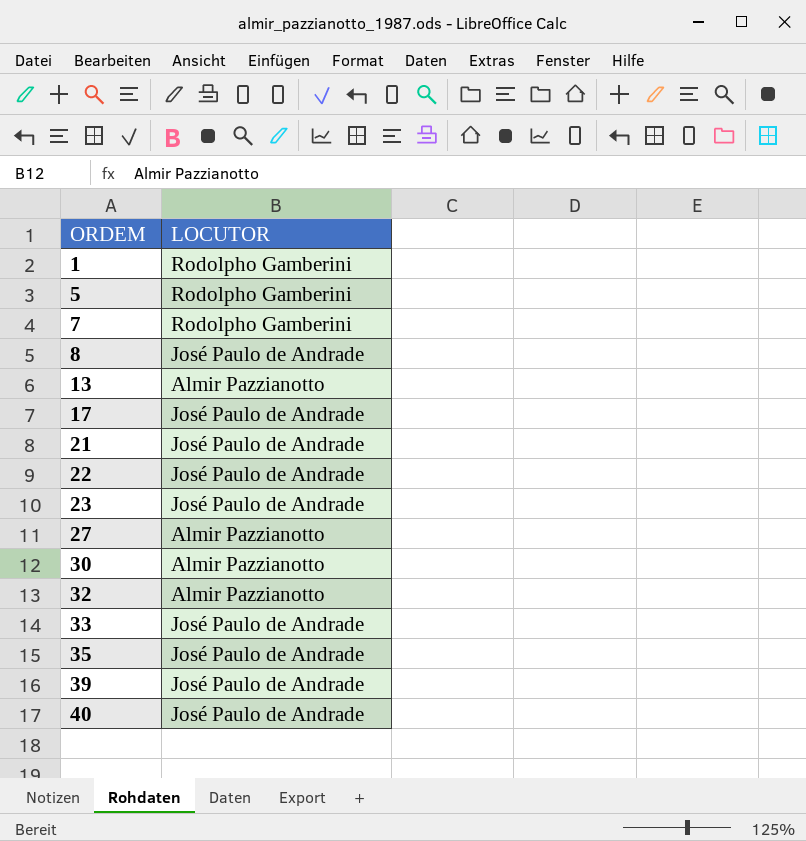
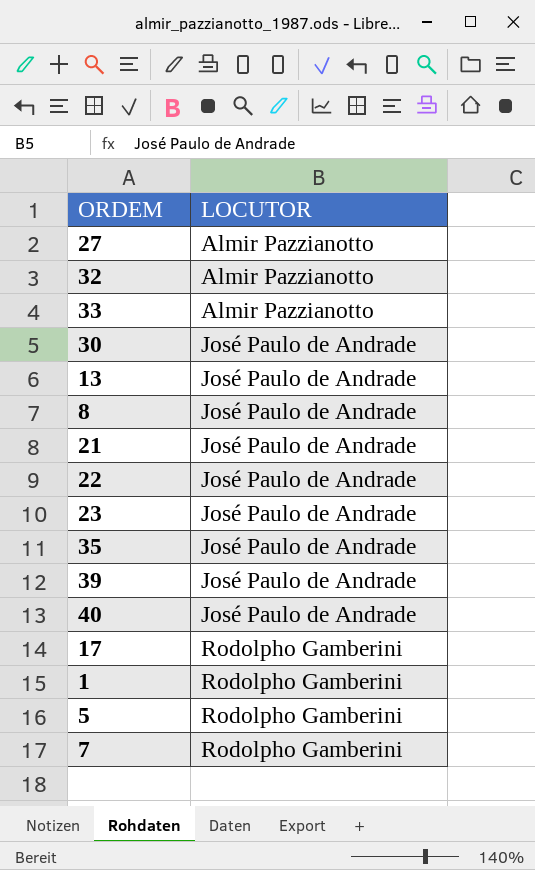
row order: ORDEM ascending -> LOCUTOR ascending
33 | LOCUTOR: José Paulo de Andrade -> Almir Pazzianotto
30 | LOCUTOR: Almir Pazzianotto -> José Paulo de Andrade
13 | LOCUTOR: Almir Pazzianotto -> José Paulo de Andrade
17 | LOCUTOR: José Paulo de Andrade -> Rodolpho Gamberini

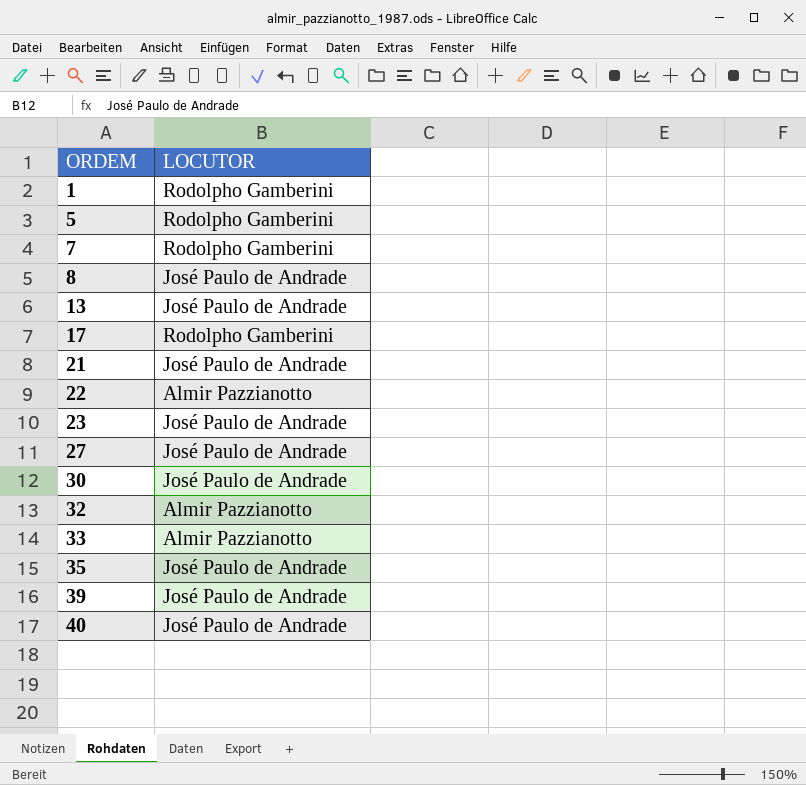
row order: LOCUTOR ascending -> ORDEM ascending
22 | LOCUTOR: José Paulo de Andrade -> Almir Pazzianotto
27 | LOCUTOR: Almir Pazzianotto -> José Paulo de Andrade

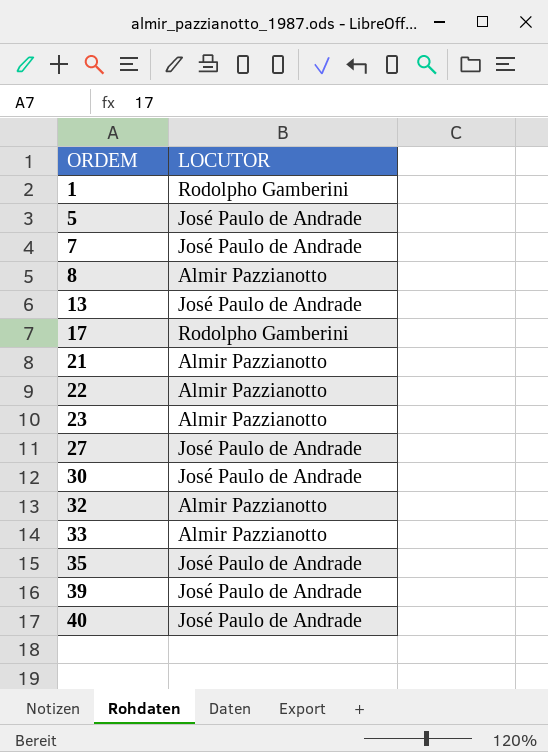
5 | LOCUTOR: Rodolpho Gamberini -> José Paulo de Andrade
7 | LOCUTOR: Rodolpho Gamberini -> José Paulo de Andrade
8 | LOCUTOR: José Paulo de Andrade -> Almir Pazzianotto
21 | LOCUTOR: José Paulo de Andrade -> Almir Pazzianotto
23 | LOCUTOR: José Paulo de Andrade -> Almir Pazzianotto

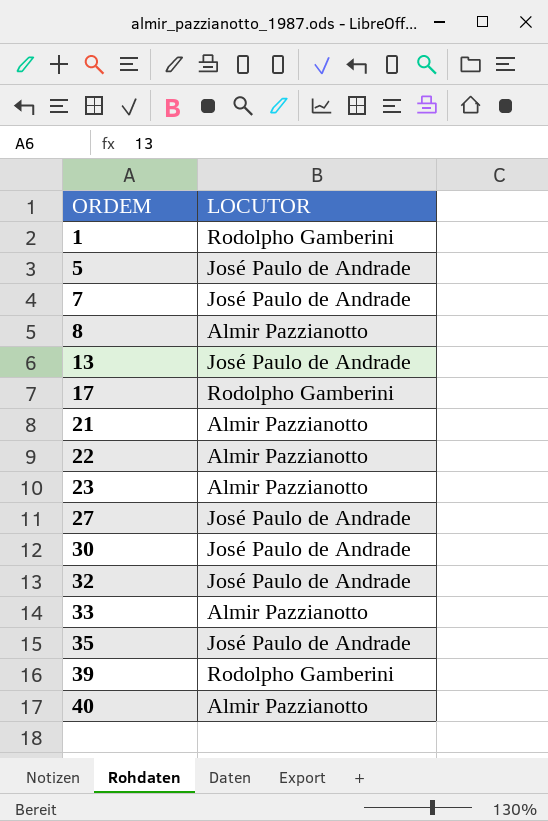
32 | LOCUTOR: Almir Pazzianotto -> José Paulo de Andrade
39 | LOCUTOR: José Paulo de Andrade -> Rodolpho Gamberini
40 | LOCUTOR: José Paulo de Andrade -> Almir Pazzianotto

